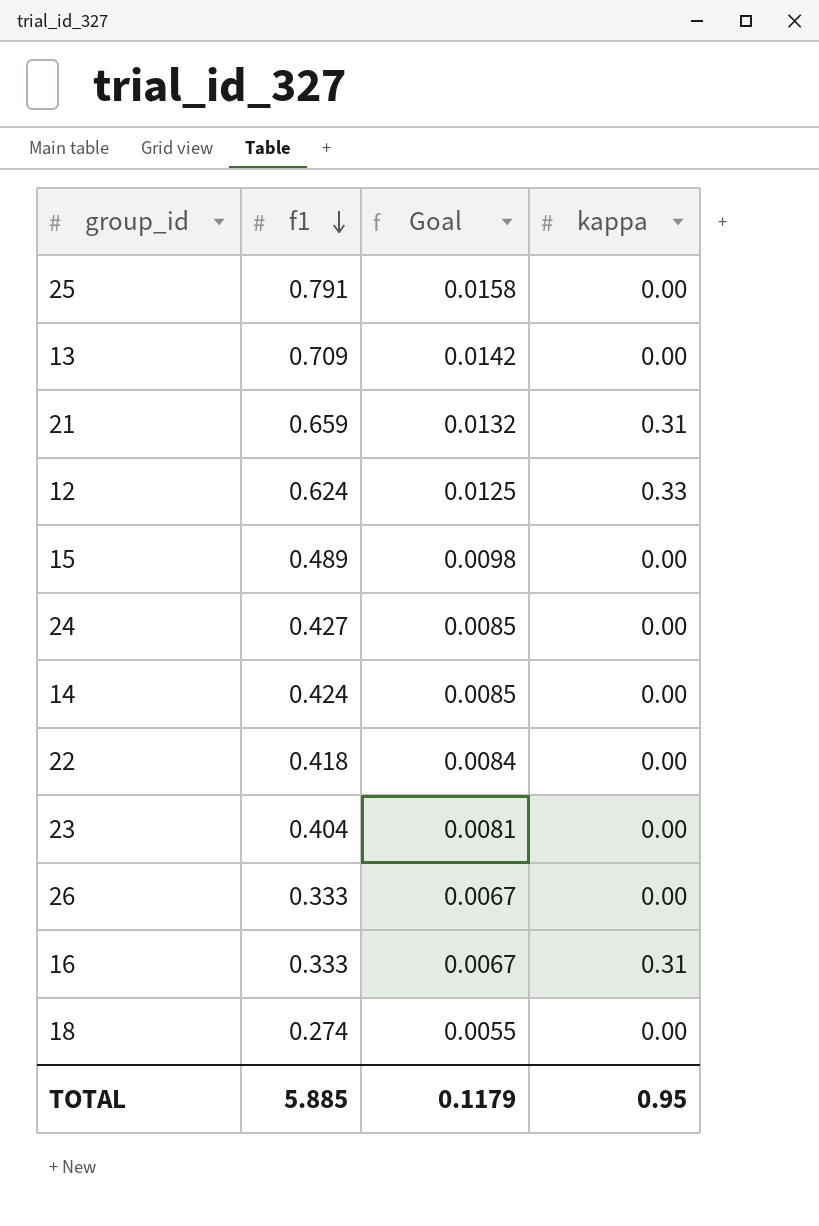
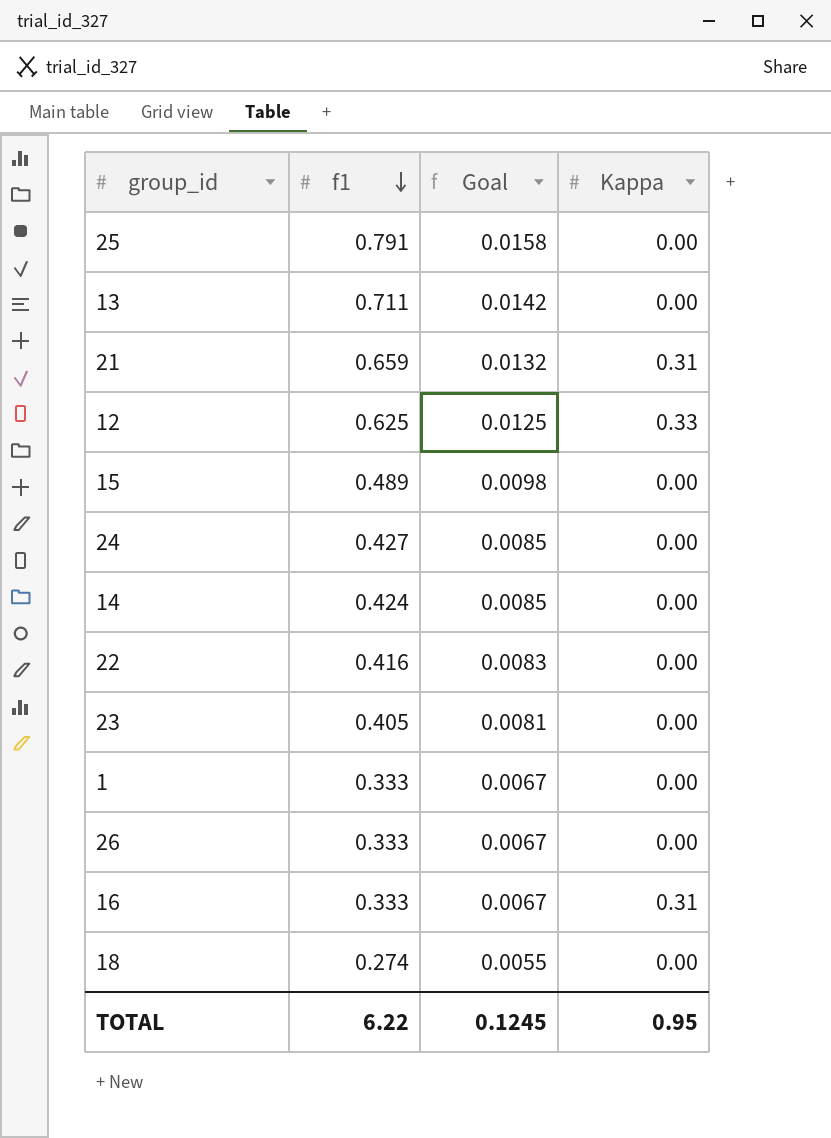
column name: kappa -> Kappa
13 | f1: 0.709 -> 0.711
12 | f1: 0.624 -> 0.625
22 | f1: 0.418 -> 0.416
22 | Goal: 0.0084 -> 0.0083
23 | f1: 0.404 -> 0.405
row 1: none -> 0.333 | 0.0067 | 0.00
TOTAL | f1: 5.885 -> 6.22
TOTAL | Goal: 0.1179 -> 0.1245

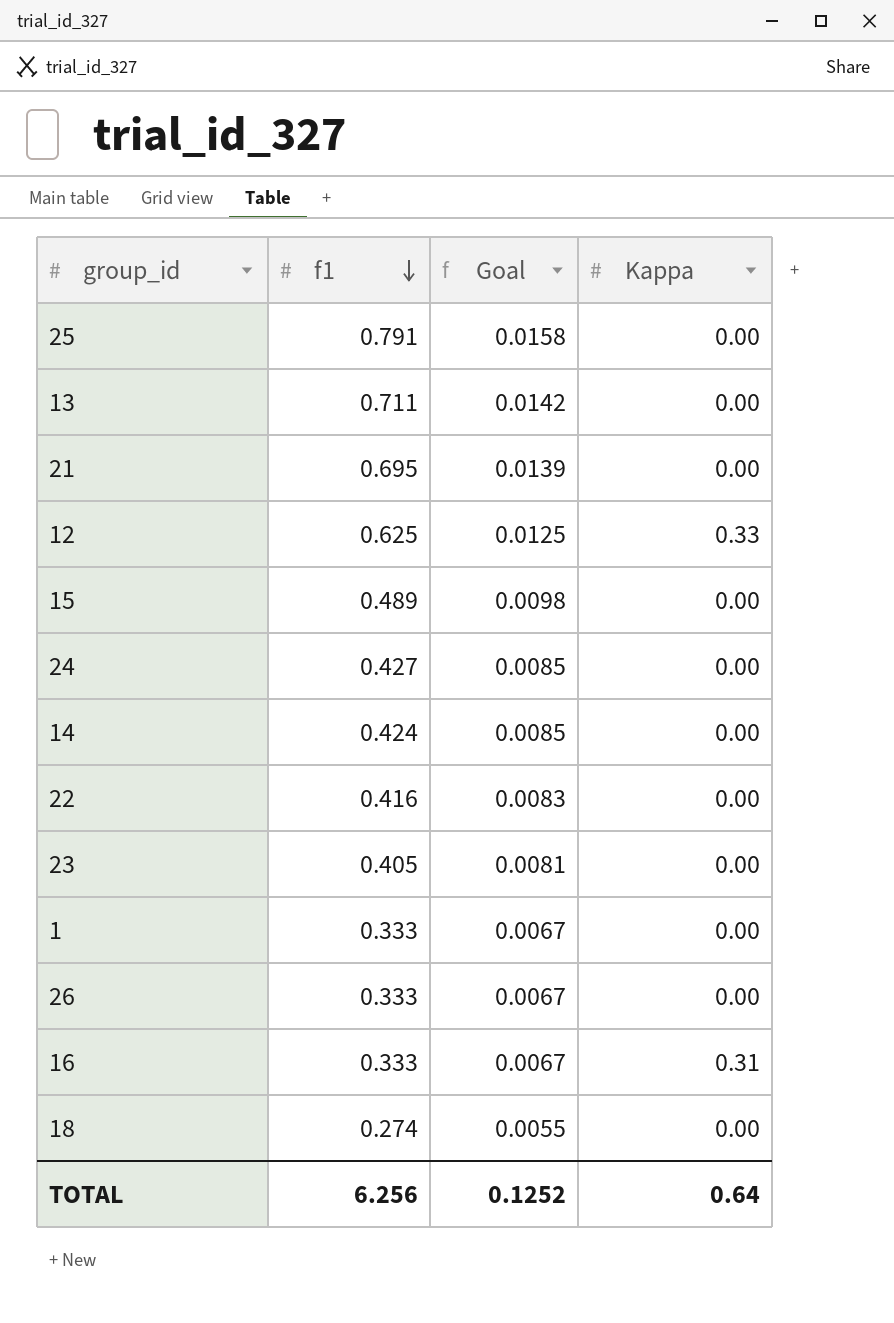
21 | f1: 0.659 -> 0.695
21 | Goal: 0.0132 -> 0.0139
21 | Kappa: 0.31 -> 0.00
TOTAL | f1: 6.22 -> 6.256
TOTAL | Goal: 0.1245 -> 0.1252
TOTAL | Kappa: 0.95 -> 0.64

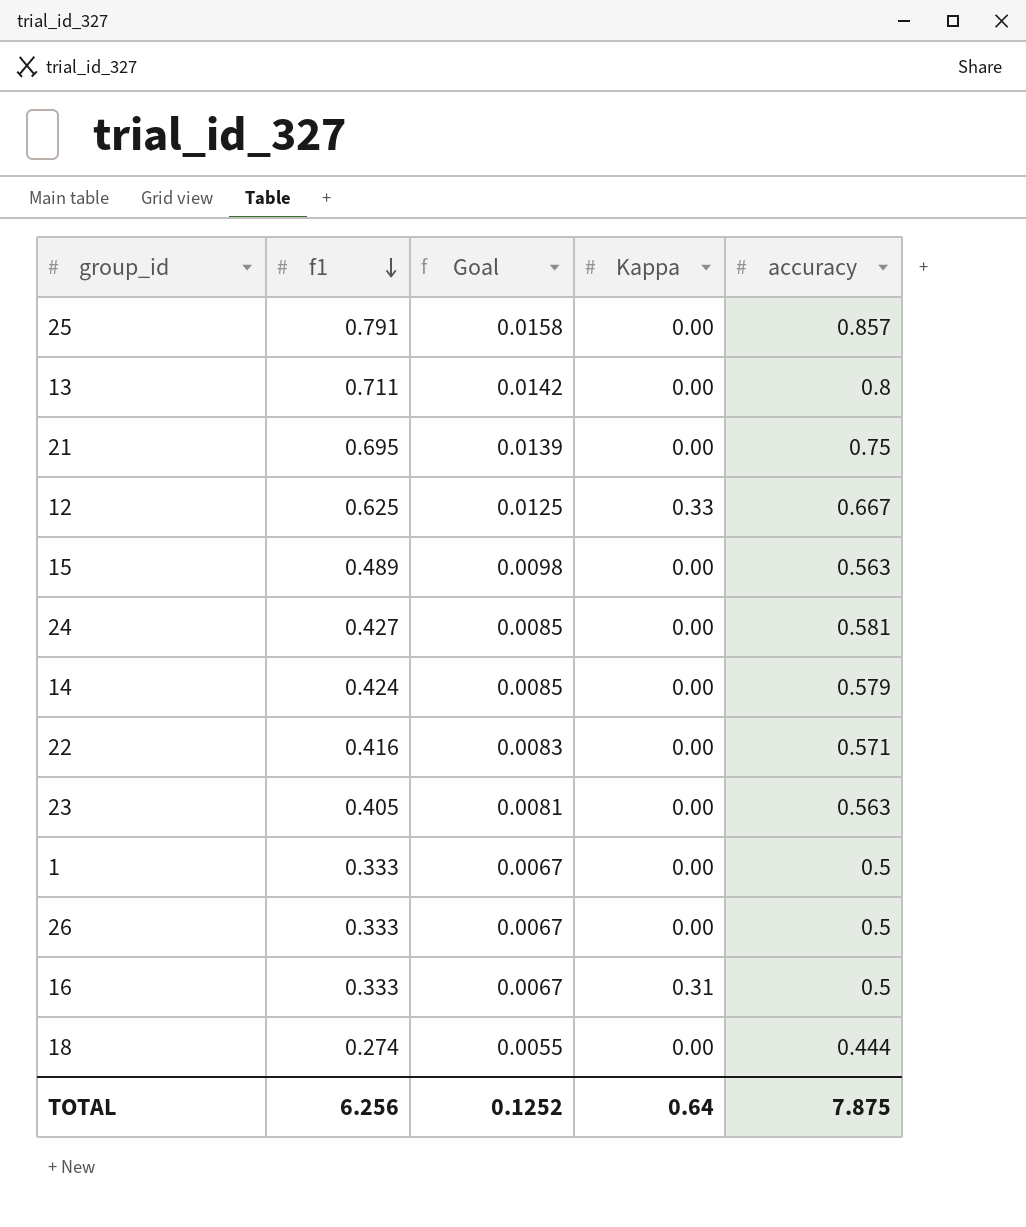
column accuracy | position: none -> 5

